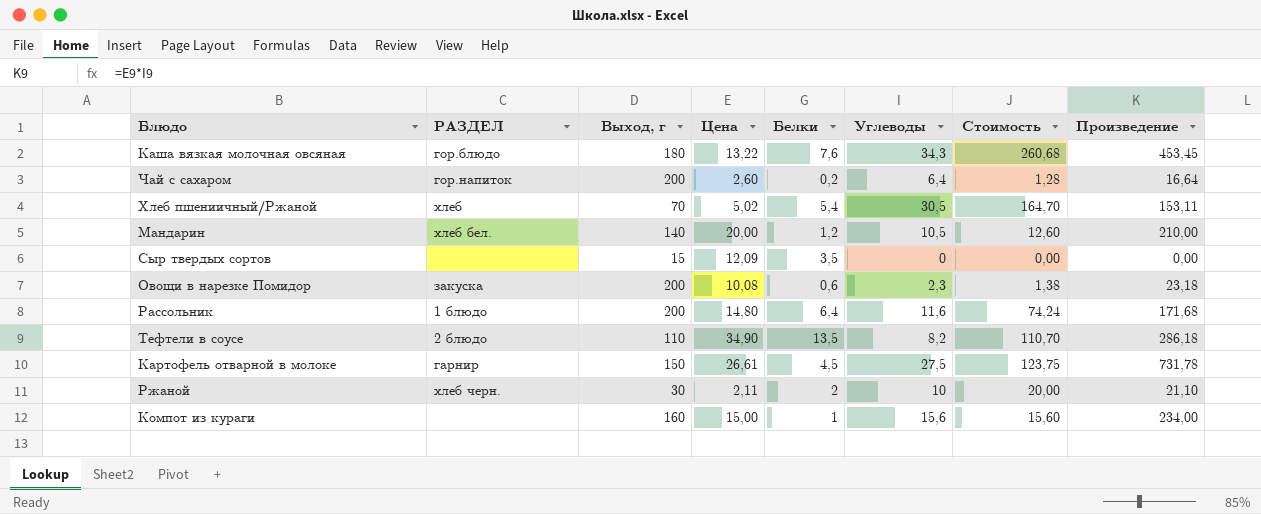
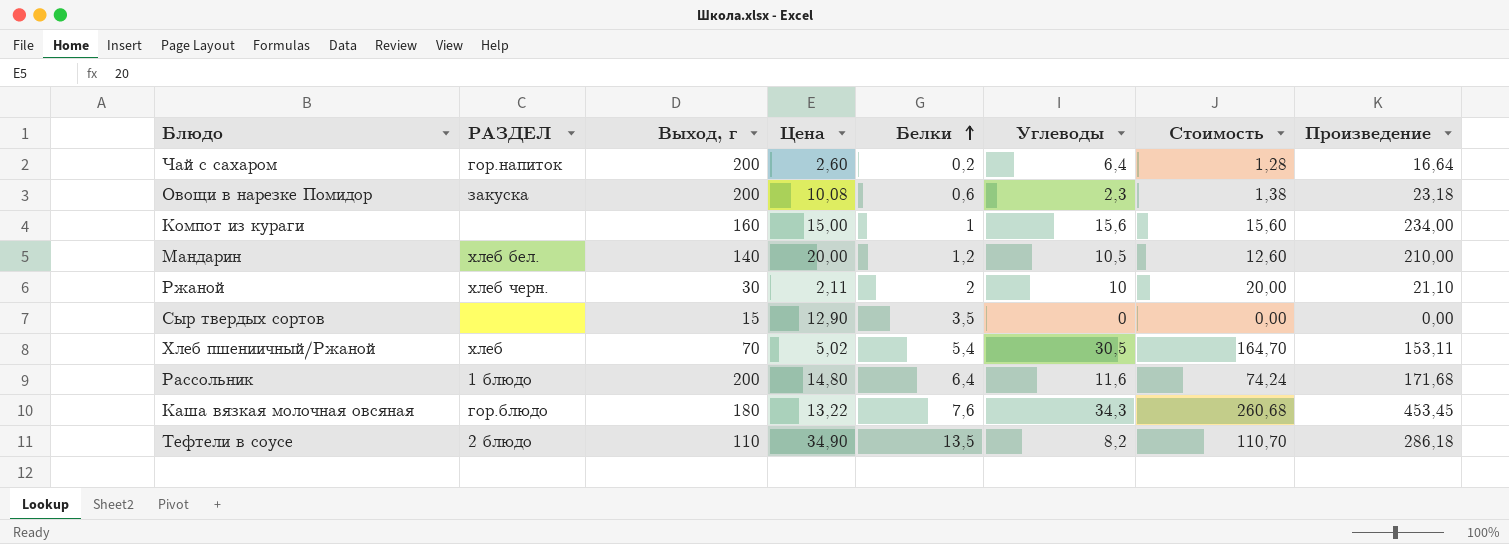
row order: none -> Белки ascending
row Картофель отварной в молоке: гарнир | 150 | 26,61 | 4,5 | 27,5 | 123,75 | 731,78 -> none
Сыр твердых сортов | Цена: 12,09 -> 12,90

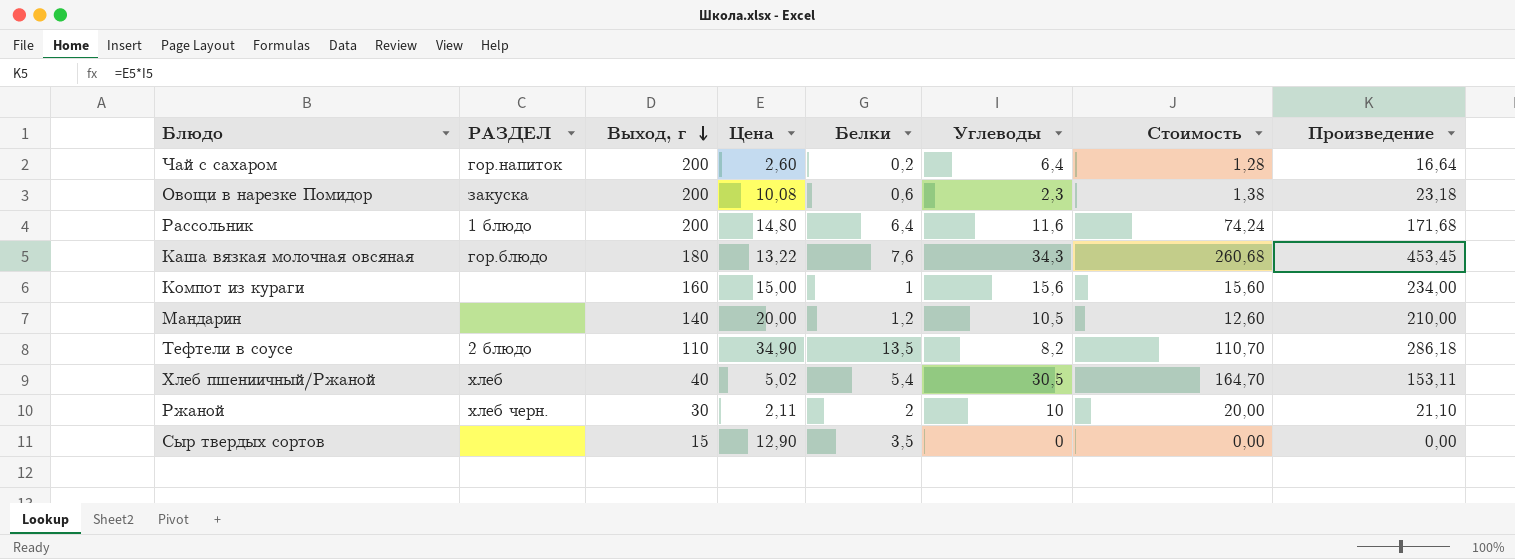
row order: Белки ascending -> Выход, г descending
Мандарин | РАЗДЕЛ: хлеб бел. -> none
Хлеб пшениичный/Ржаной | Выход, г: 70 -> 40

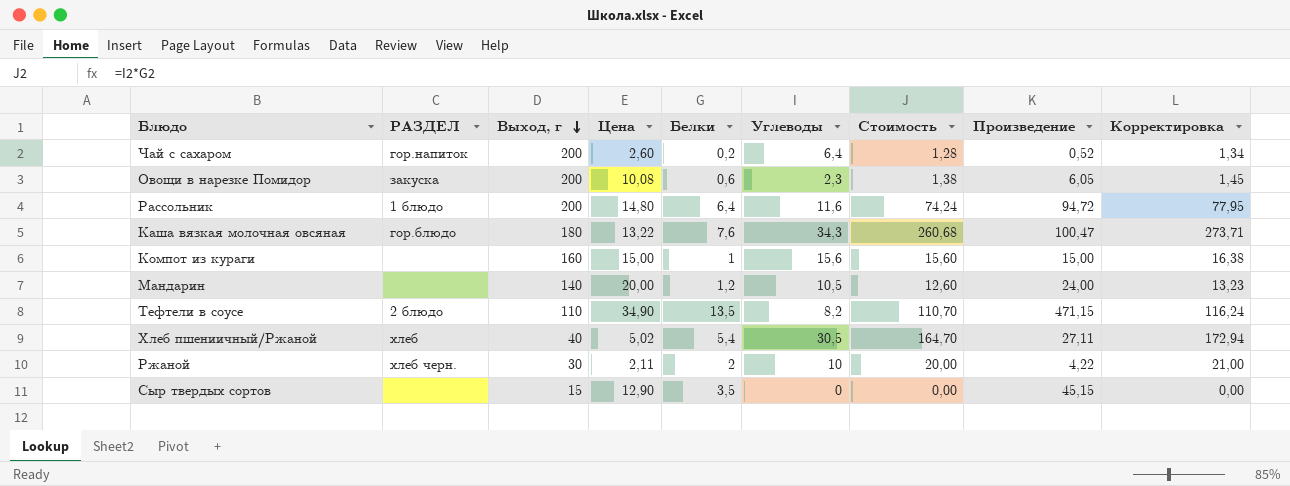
column Произведение | formula: [Цена] * [Углеводы] -> [Цена] * [Белки]
column Корректировка | formula: none -> [Стоимость] * 1,05

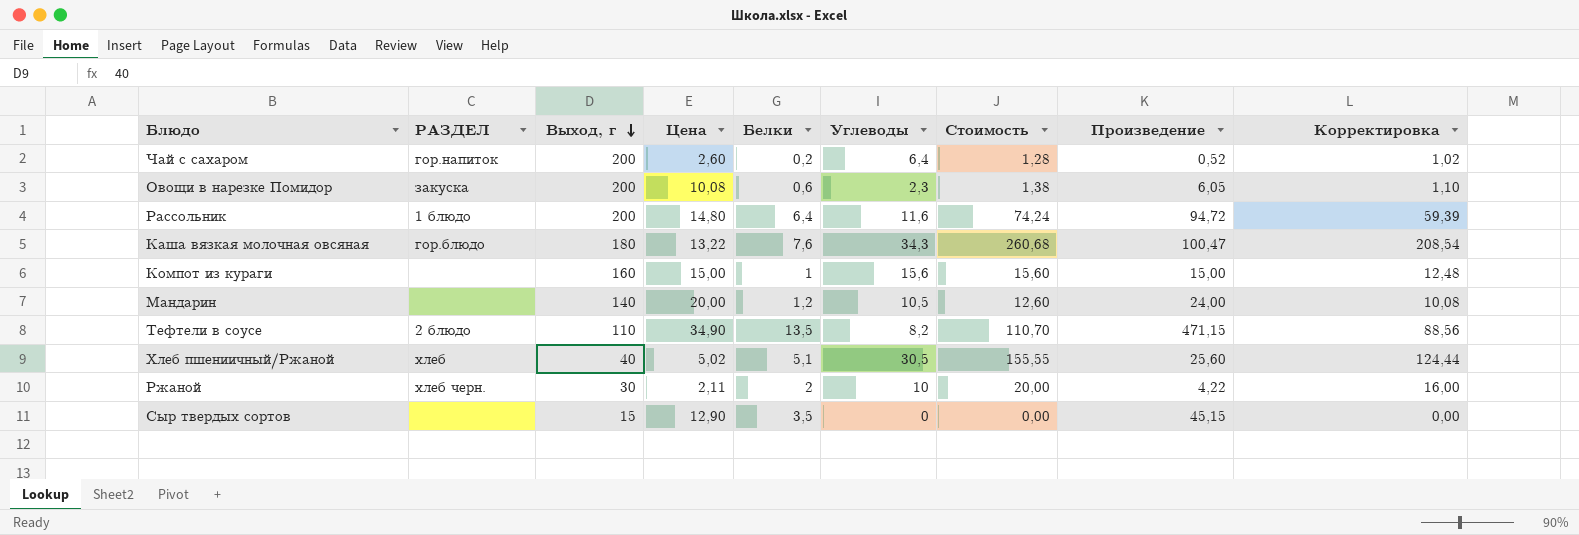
column Корректировка | formula: [Стоимость] * 1,05 -> [Стоимость] * 0,8
Хлеб пшениичный/Ржаной | Белки: 5,4 -> 5,1
Хлеб пшениичный/Ржаной | Стоимость: 164,70 -> 155,55
Хлеб пшениичный/Ржаной | Произведение: 27,11 -> 25,60

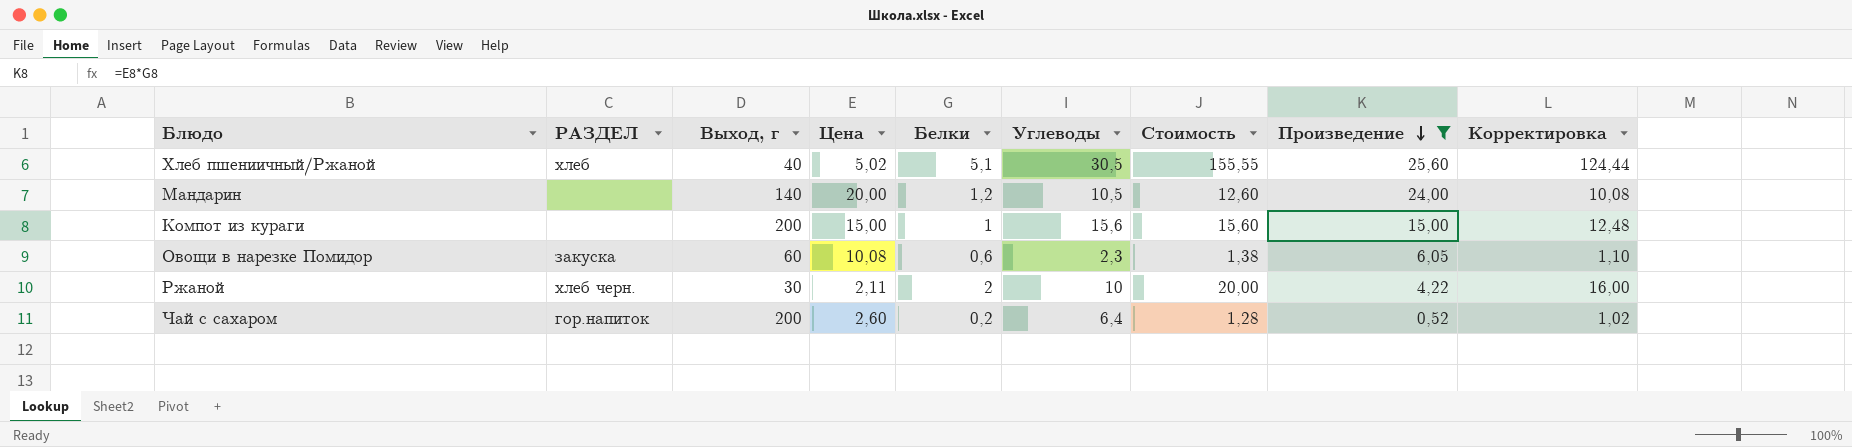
filter: none -> Произведение <= 25,60
row order: Выход, г descending -> Произведение descending
Компот из кураги | Выход, г: 160 -> 200
Овощи в нарезке Помидор | Выход, г: 200 -> 60

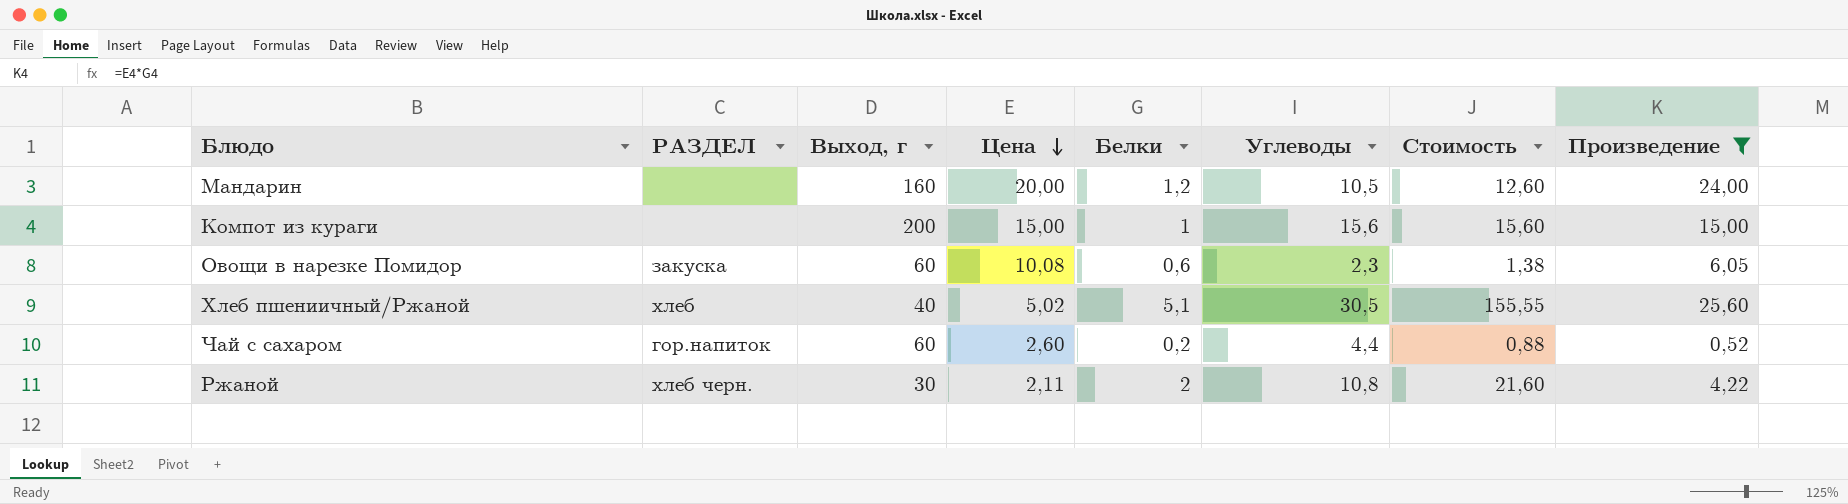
row order: Произведение descending -> Цена descending
column Корректировка | formula: [Стоимость] * 0,8 -> none
Мандарин | Выход, г: 140 -> 160
Чай с сахаром | Выход, г: 200 -> 60
Чай с сахаром | Углеводы: 6,4 -> 4,4
Чай с сахаром | Стоимость: 1,28 -> 0,88
Ржаной | Углеводы: 10 -> 10,8
Ржаной | Стоимость: 20,00 -> 21,60

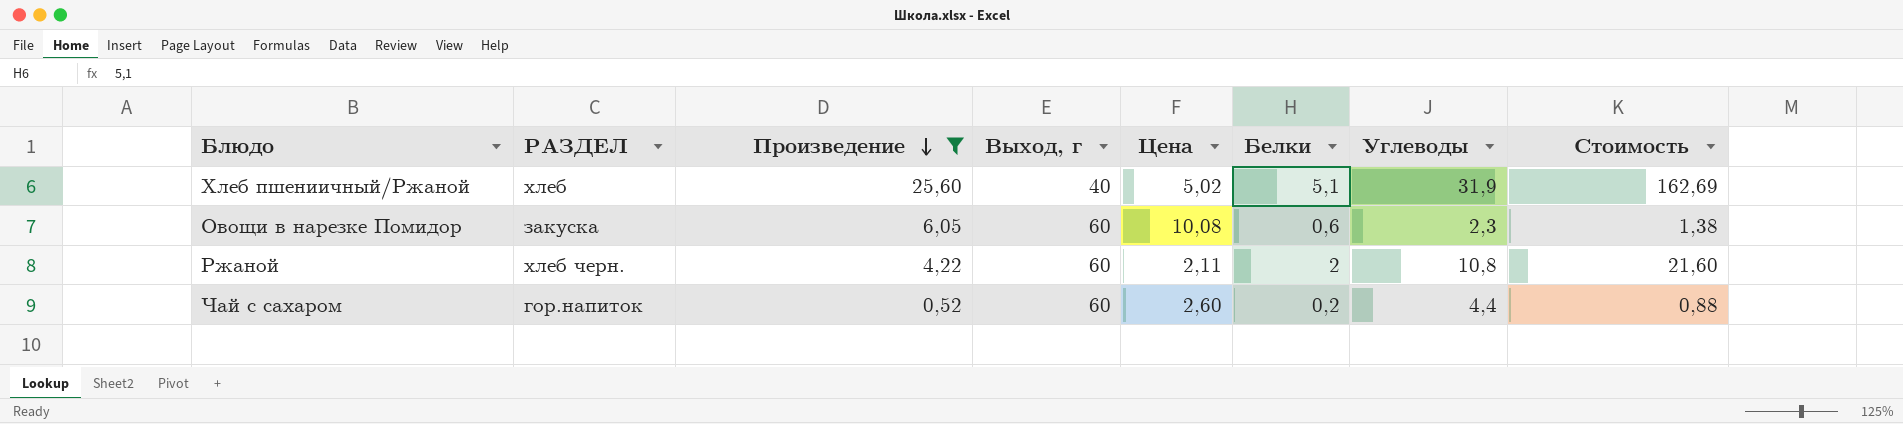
row order: Цена descending -> Произведение descending
column Произведение | position: 8 -> 3
row Мандарин: none | 160 | 20,00 | 1,2 | 10,5 | 12,60 | 24,00 -> none
row Компот из кураги: none | 200 | 15,00 | 1 | 15,6 | 15,60 | 15,00 -> none
Хлеб пшениичный/Ржаной | Углеводы: 30,5 -> 31,9
Хлеб пшениичный/Ржаной | Стоимость: 155,55 -> 162,69
Ржаной | Выход, г: 30 -> 60

